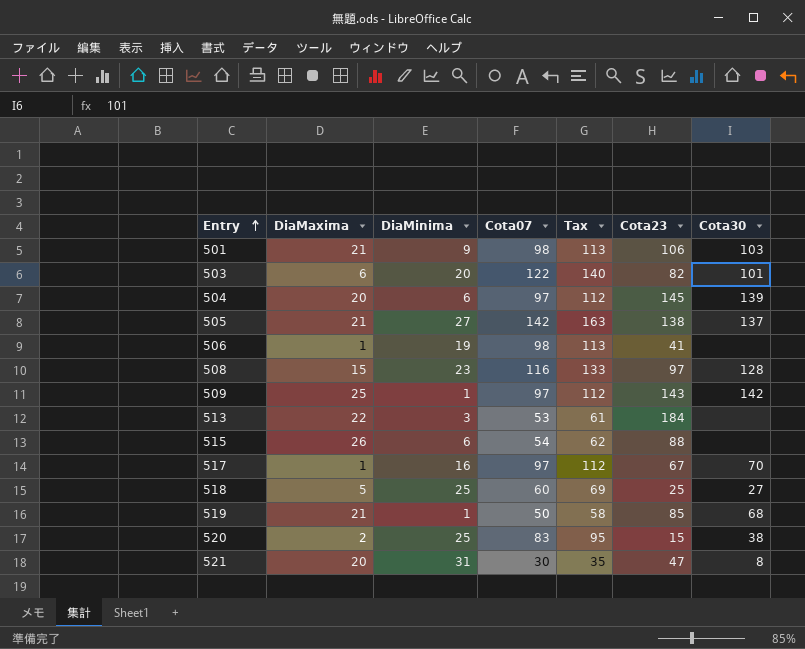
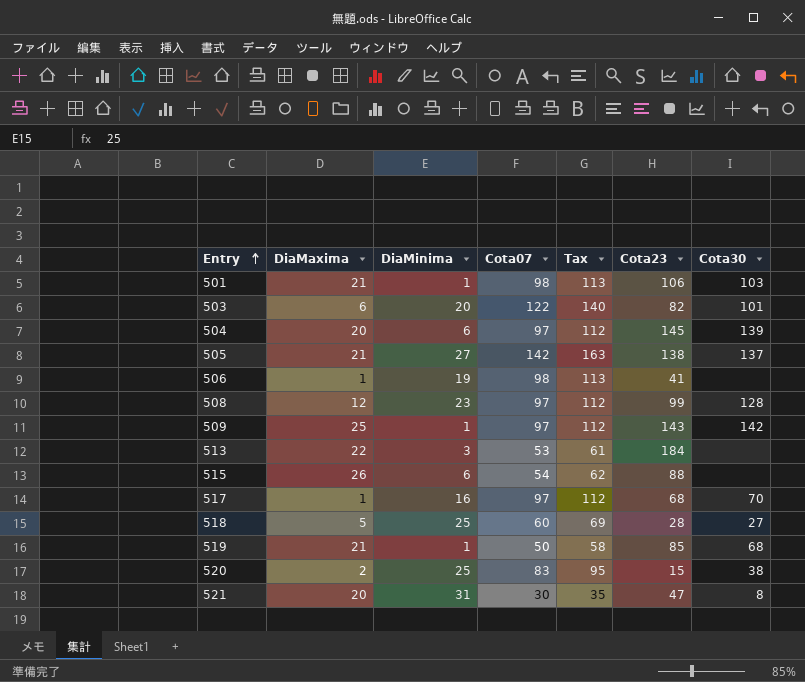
501 | DiaMinima: 9 -> 1
508 | DiaMaxima: 15 -> 12
508 | Cota07: 116 -> 97
508 | Tax: 133 -> 112
508 | Cota23: 97 -> 99
517 | Cota23: 67 -> 68
518 | Cota23: 25 -> 28

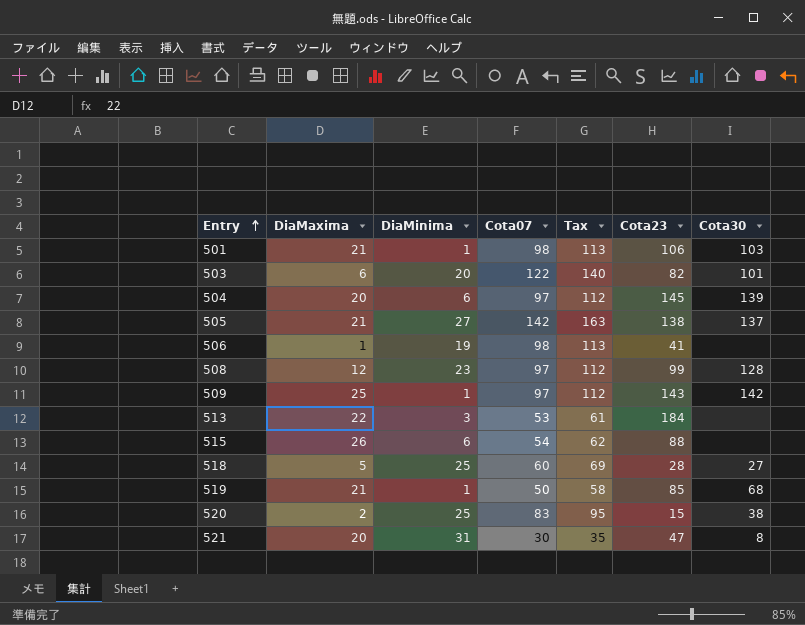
row 517: 1 | 16 | 97 | 112 | 68 | 70 -> none

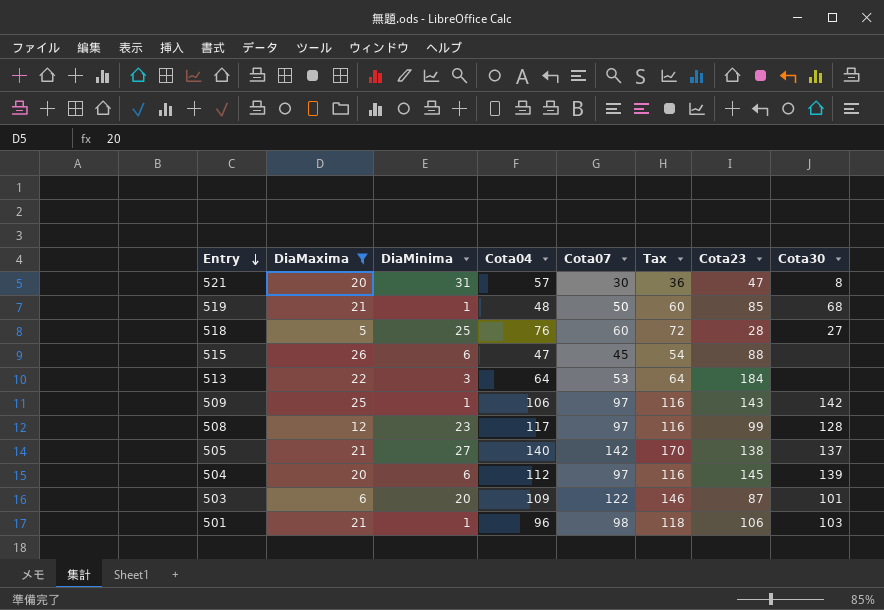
filter: none -> DiaMaxima >= 5
row order: Entry ascending -> Entry descending
column Cota04 | position: none -> 4
column Tax | formula: [Cota07] * 1.15 -> [Cota07] * 1.2
515 | Cota07: 54 -> 45
503 | Cota23: 82 -> 87

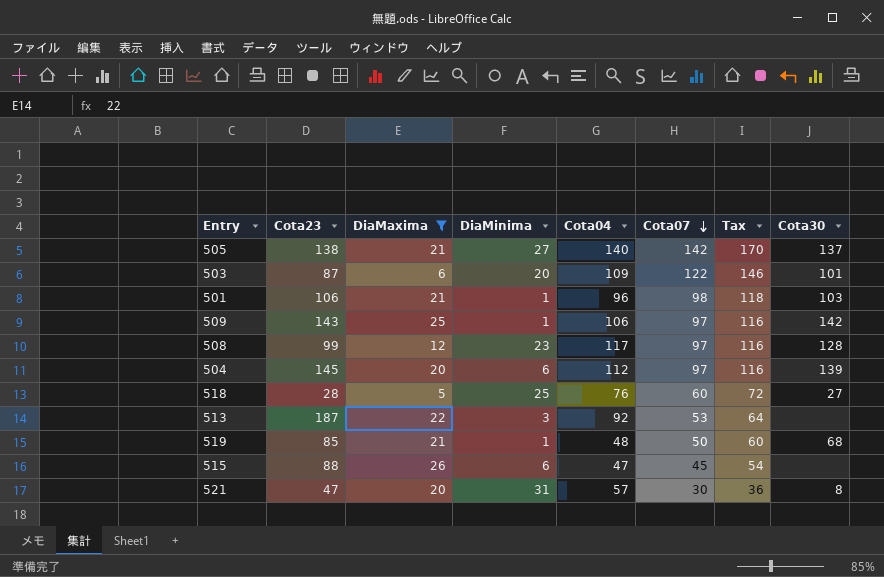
row order: Entry descending -> Cota07 descending
column Cota23 | position: 7 -> 2
513 | Cota23: 184 -> 187
513 | Cota04: 64 -> 92

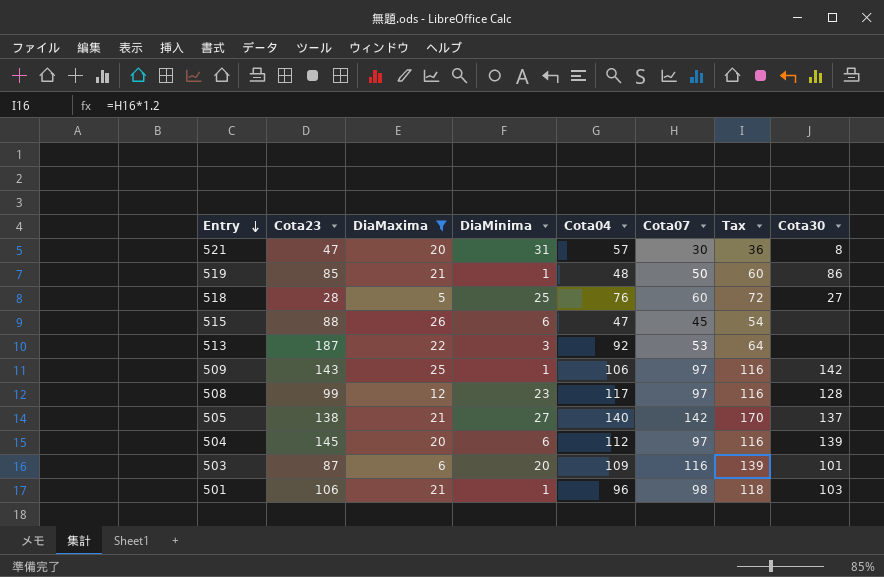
row order: Cota07 descending -> Entry descending
519 | Cota30: 68 -> 86
503 | Cota07: 122 -> 116
503 | Tax: 146 -> 139

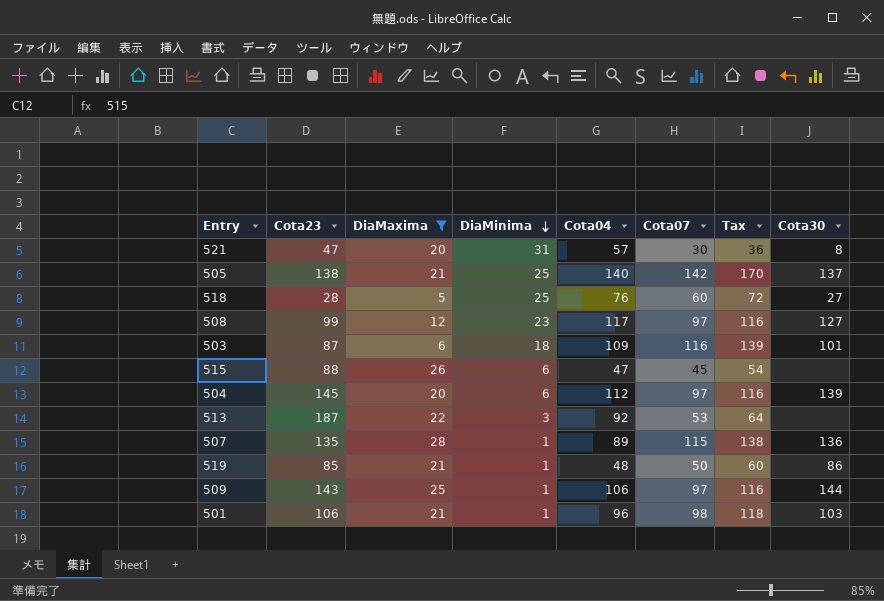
row order: Entry descending -> DiaMinima descending
505 | DiaMinima: 27 -> 25
508 | Cota30: 128 -> 127
503 | DiaMinima: 20 -> 18
row 507: none -> 135 | 28 | 1 | 89 | 115 | 138 | 136
509 | Cota30: 142 -> 144

